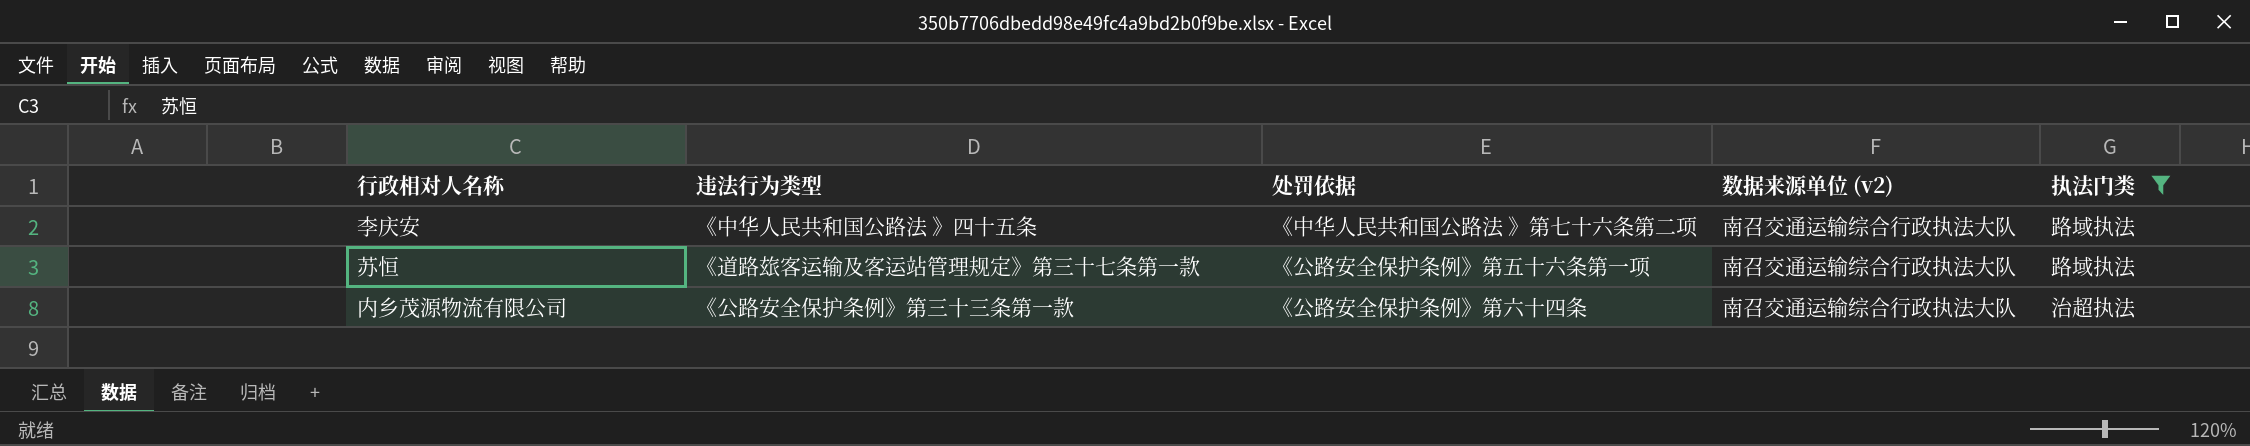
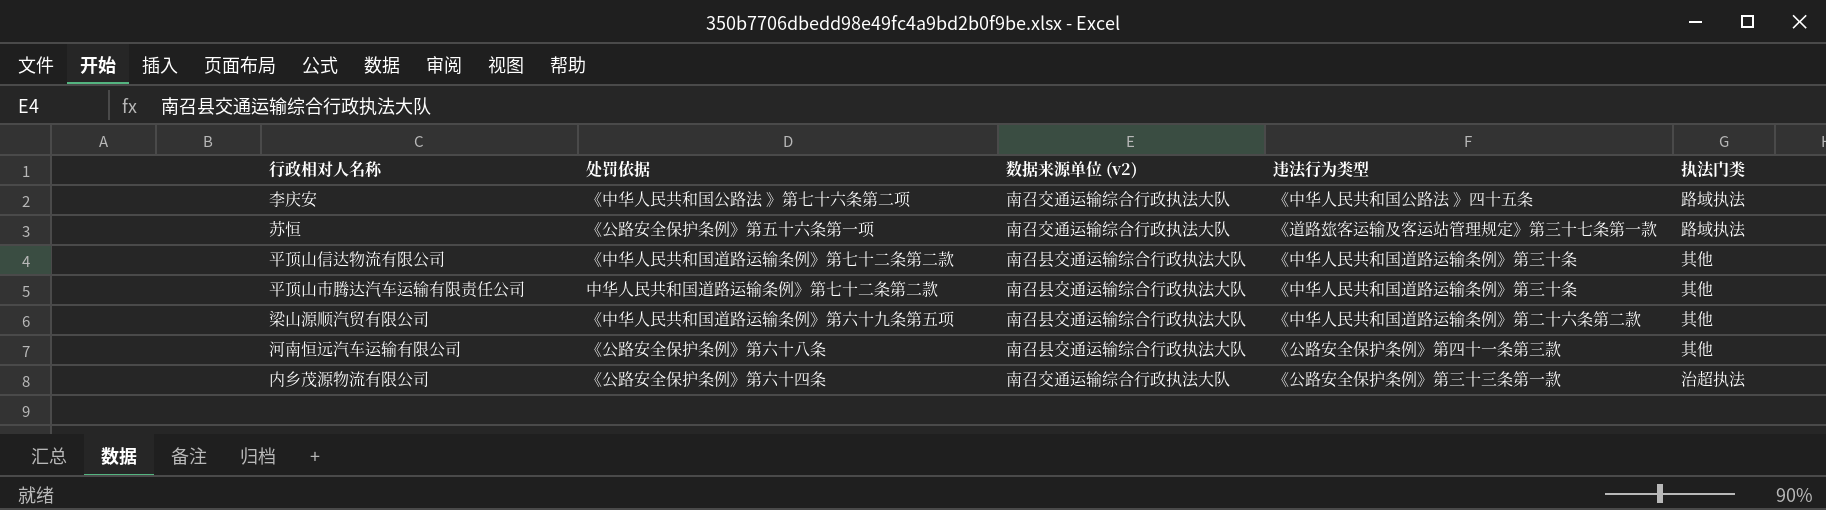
filter: 执法门类 != 其他 -> none
column 违法行为类型 | position: 2 -> 4

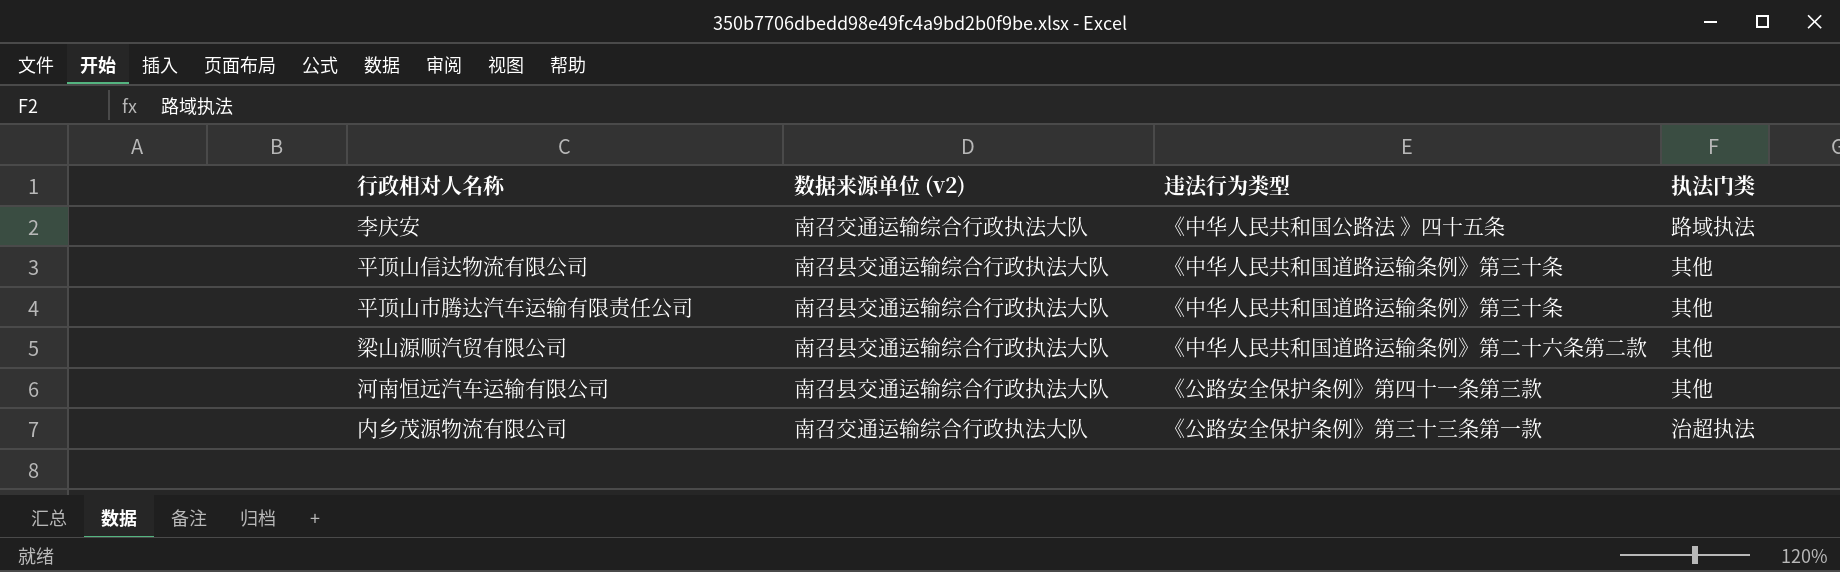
column 处罚依据 | position: 2 -> none
row 苏恒: 《公路安全保护条例》第五十六条第一项 | 南召交通运输综合行政执法大队 | 《道路玈客运输及客运站管理规定》第三十七条第一款 | 路域执法 -> none

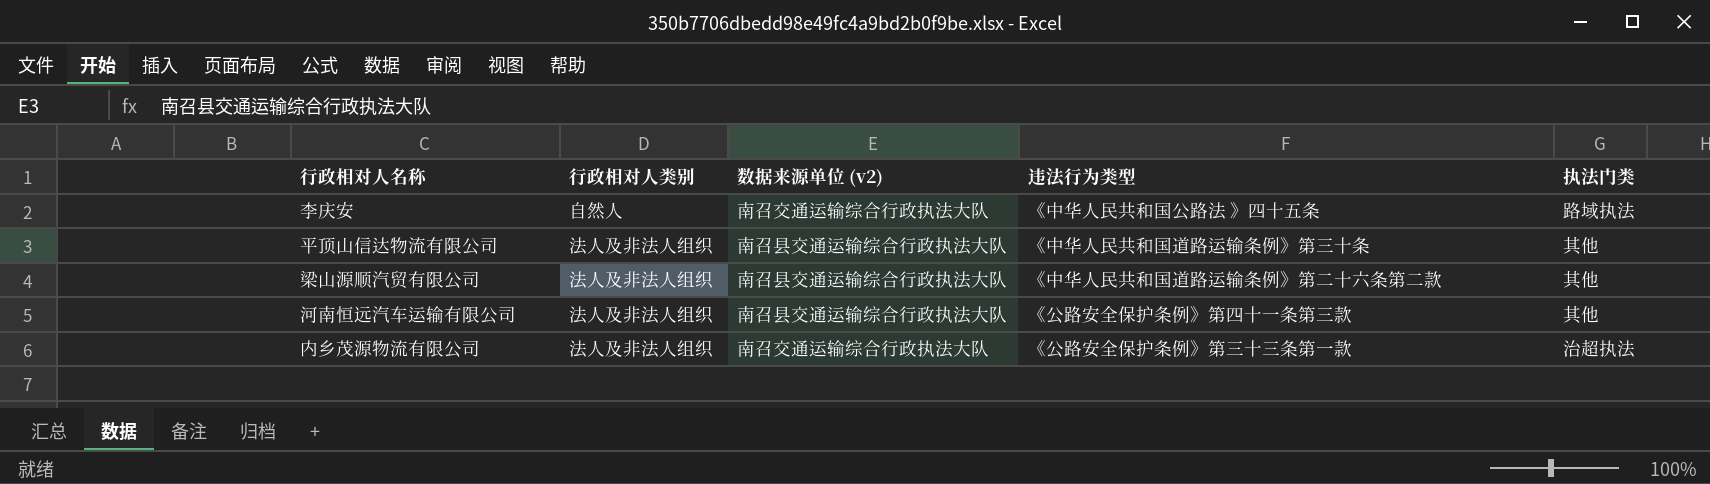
column 行政相对人类别 | position: none -> 2
row 平顶山市腾达汽车运输有限责任公司: 南召县交通运输综合行政执法大队 | 《中华人民共和国道路运输条例》第三十条 | 其他 -> none

